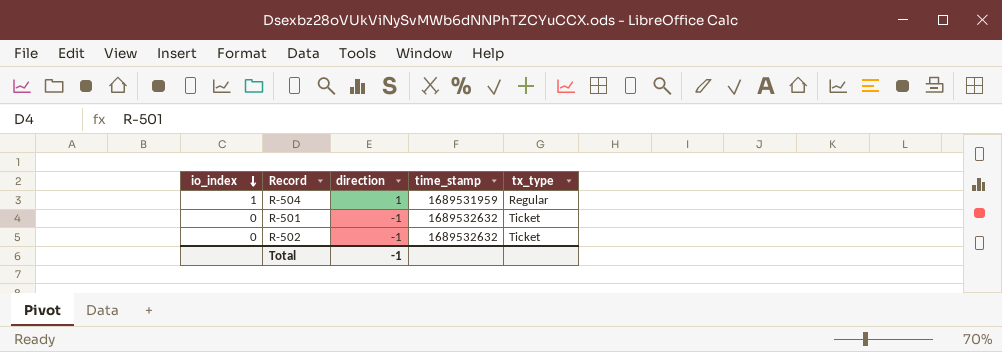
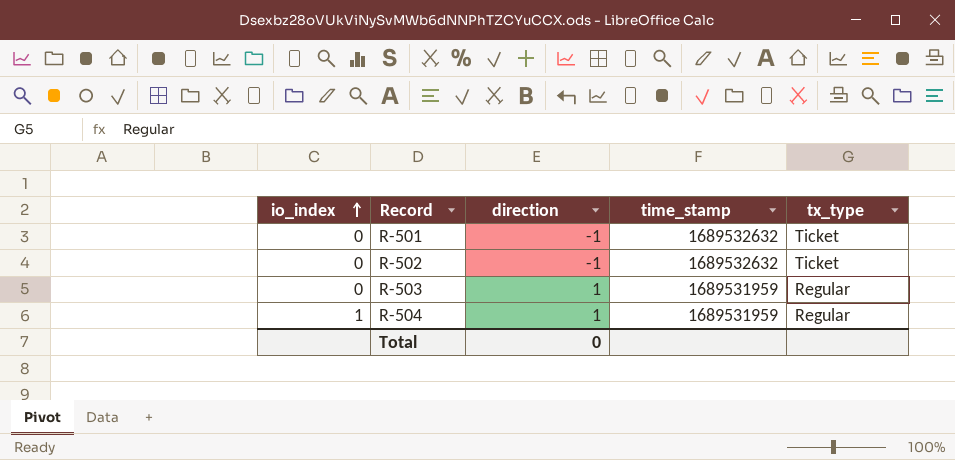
row order: io_index descending -> io_index ascending
row R-503: none -> 0 | 1 | 1689531959 | Regular
Total | direction: -1 -> 0

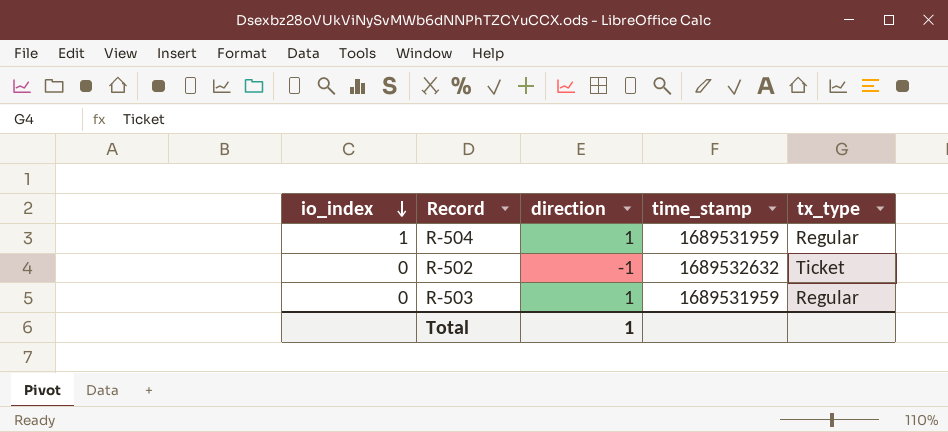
row order: io_index ascending -> io_index descending
row R-501: 0 | -1 | 1689532632 | Ticket -> none
Total | direction: 0 -> 1

